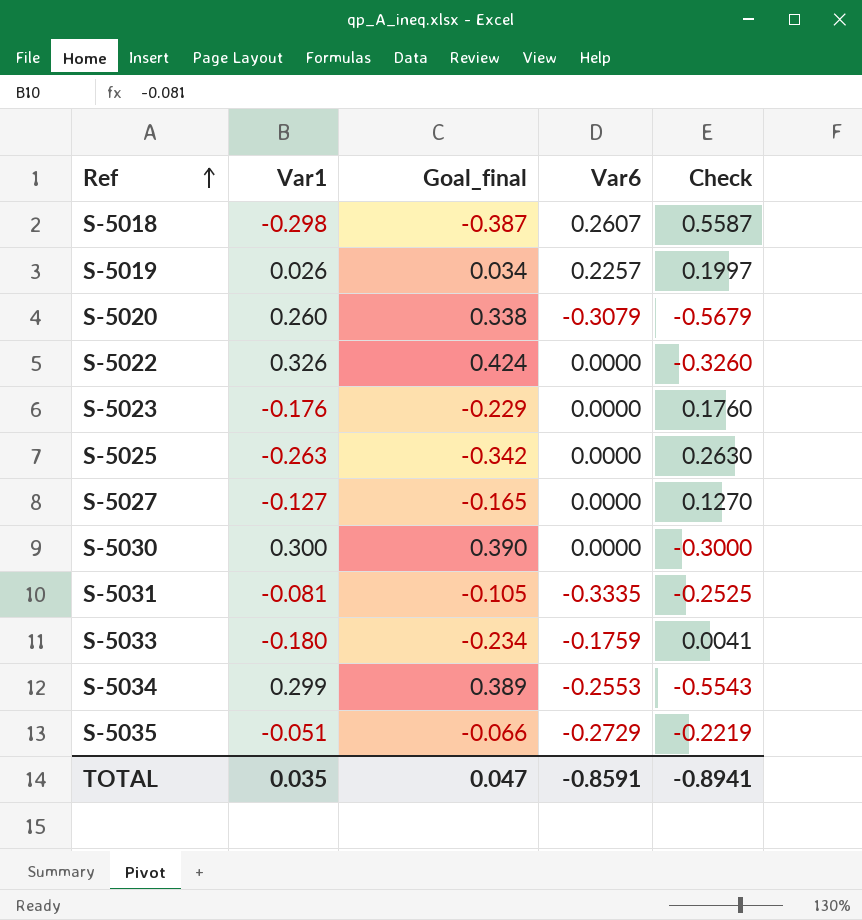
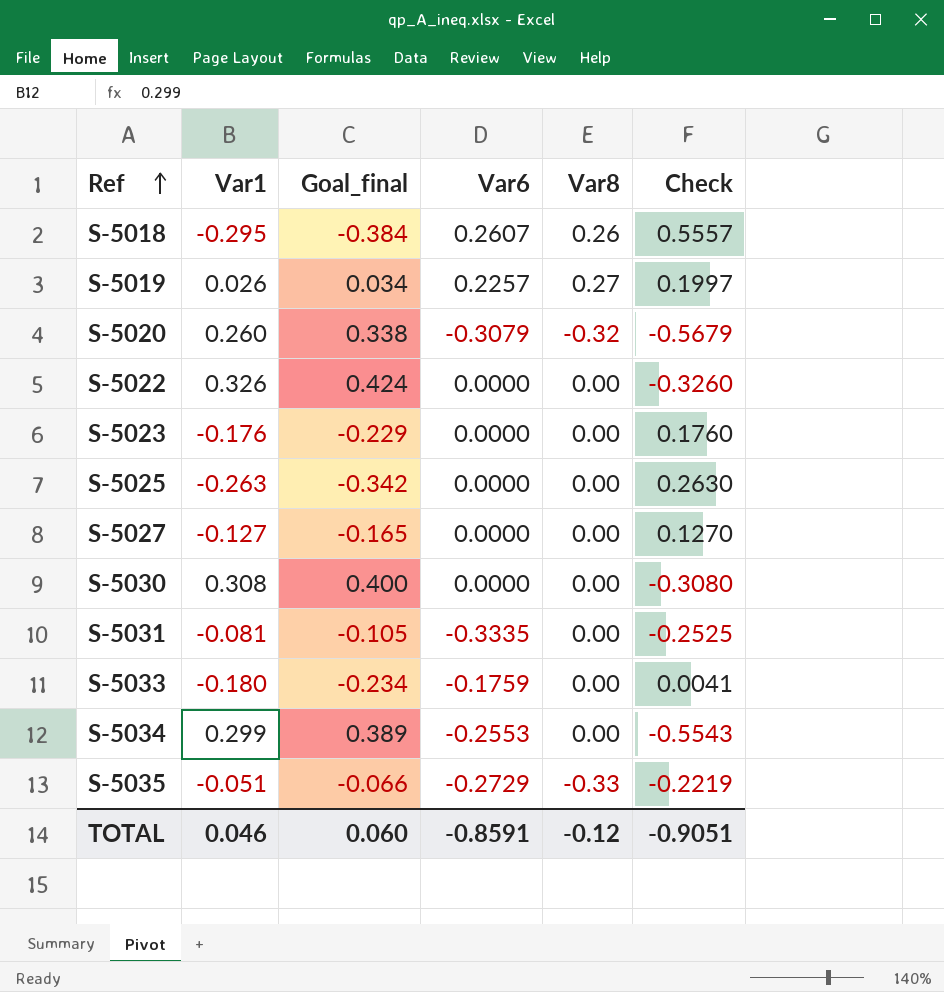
column Var8 | position: none -> 5
S-5018 | Var1: -0.298 -> -0.295
S-5018 | Goal_final: -0.387 -> -0.384
S-5018 | Check: 0.5587 -> 0.5557
S-5030 | Var1: 0.300 -> 0.308
S-5030 | Goal_final: 0.390 -> 0.400
S-5030 | Check: -0.3000 -> -0.3080
TOTAL | Var1: 0.035 -> 0.046
TOTAL | Goal_final: 0.047 -> 0.060
TOTAL | Check: -0.8941 -> -0.9051

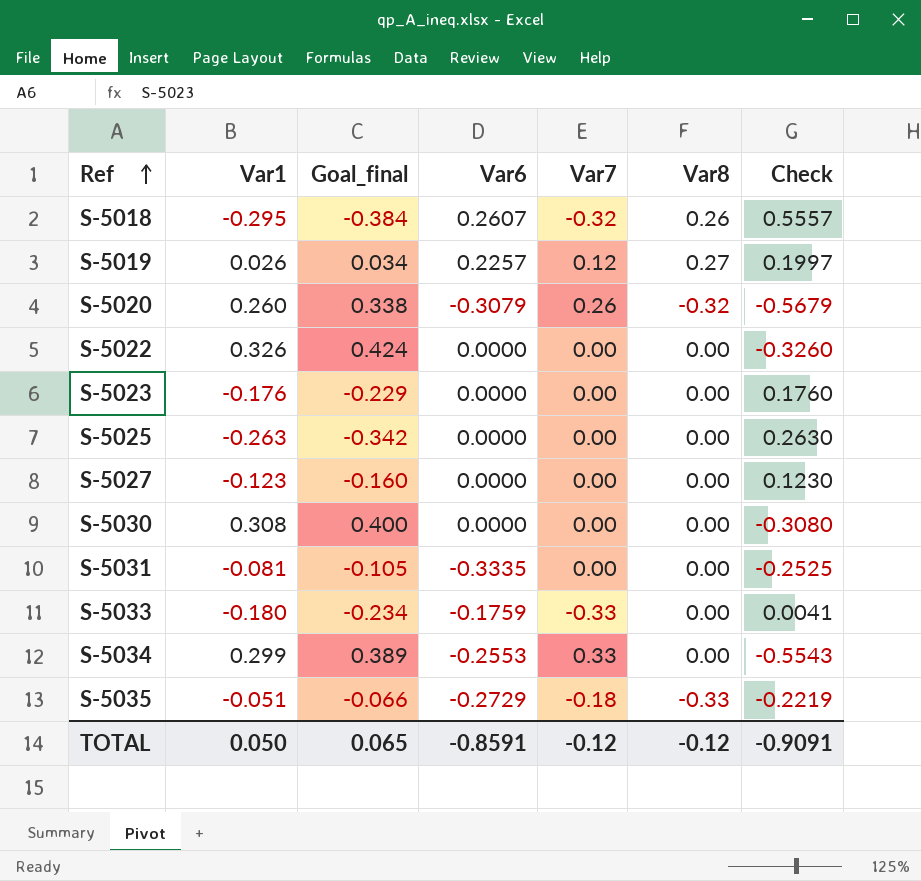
column Var7 | position: none -> 5
S-5027 | Var1: -0.127 -> -0.123
S-5027 | Goal_final: -0.165 -> -0.160
S-5027 | Check: 0.1270 -> 0.1230
TOTAL | Var1: 0.046 -> 0.050
TOTAL | Goal_final: 0.060 -> 0.065
TOTAL | Check: -0.9051 -> -0.9091

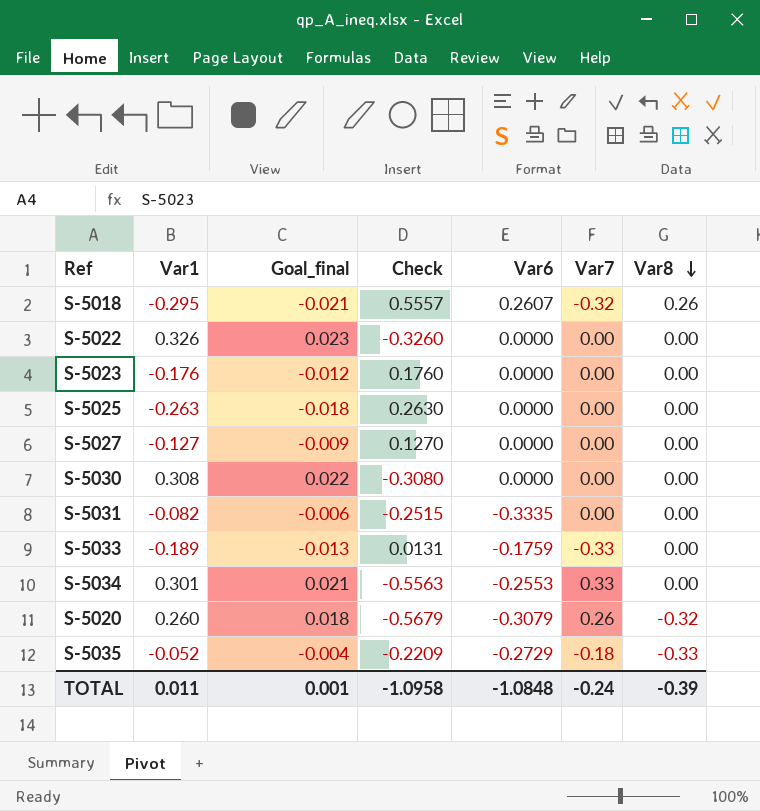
row order: Ref ascending -> Var8 descending
column Goal_final | formula: [Var1] * 1.3 -> [Var1] * 0.07
column Check | position: 7 -> 4
row S-5019: 0.026 | 0.034 | 0.2257 | 0.12 | 0.27 | 0.1997 -> none
S-5027 | Var1: -0.123 -> -0.127
S-5027 | Check: 0.1230 -> 0.1270
S-5031 | Var1: -0.081 -> -0.082
S-5031 | Check: -0.2525 -> -0.2515
S-5033 | Var1: -0.180 -> -0.189
S-5033 | Check: 0.0041 -> 0.0131
S-5034 | Var1: 0.299 -> 0.301
S-5034 | Check: -0.5543 -> -0.5563
S-5035 | Var1: -0.051 -> -0.052
S-5035 | Check: -0.2219 -> -0.2209
TOTAL | Var1: 0.050 -> 0.011
TOTAL | Goal_final: 0.065 -> 0.001
TOTAL | Check: -0.9091 -> -1.0958
TOTAL | Var6: -0.8591 -> -1.0848
TOTAL | Var7: -0.12 -> -0.24
TOTAL | Var8: -0.12 -> -0.39

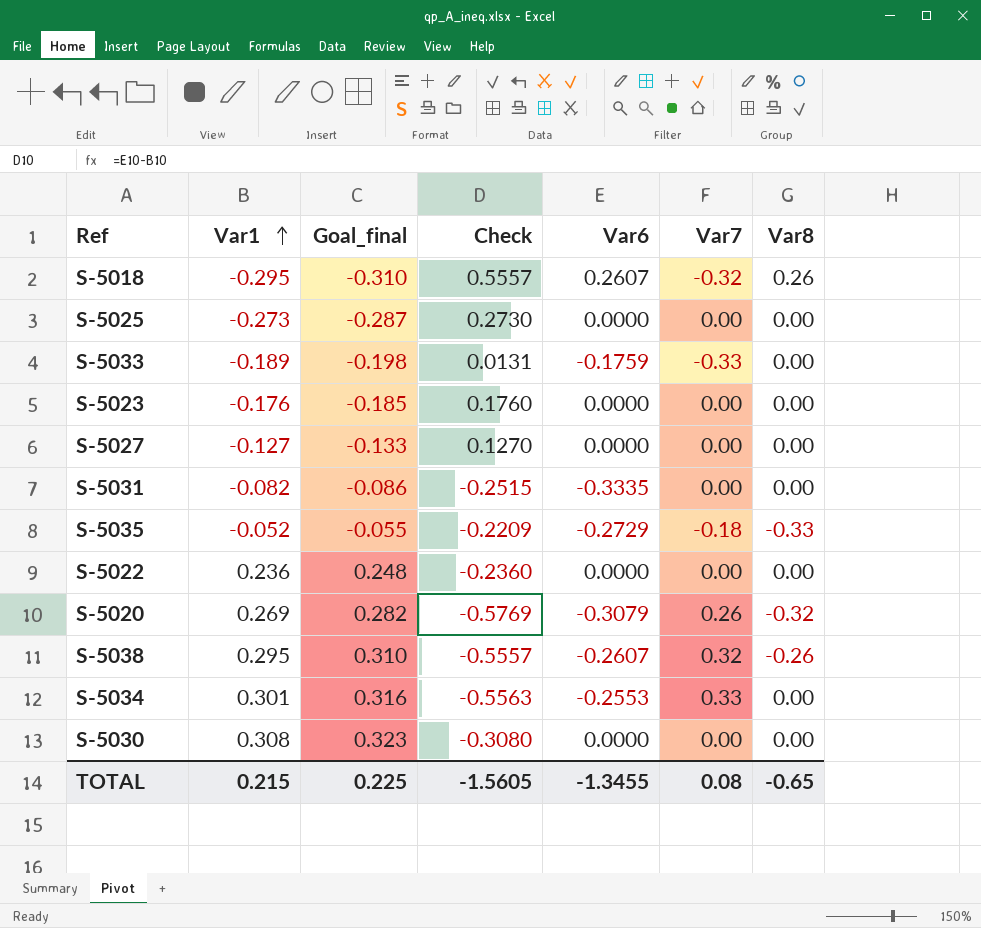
row order: Var8 descending -> Var1 ascending
column Goal_final | formula: [Var1] * 0.07 -> [Var1] * 1.05
S-5025 | Var1: -0.263 -> -0.273
S-5025 | Check: 0.2630 -> 0.2730
S-5022 | Var1: 0.326 -> 0.236
S-5022 | Check: -0.3260 -> -0.2360
S-5020 | Var1: 0.260 -> 0.269
S-5020 | Check: -0.5679 -> -0.5769
row S-5038: none -> 0.295 | 0.310 | -0.5557 | -0.2607 | 0.32 | -0.26
TOTAL | Var1: 0.011 -> 0.215
TOTAL | Goal_final: 0.001 -> 0.225
TOTAL | Check: -1.0958 -> -1.5605
TOTAL | Var6: -1.0848 -> -1.3455
TOTAL | Var7: -0.24 -> 0.08
TOTAL | Var8: -0.39 -> -0.65

